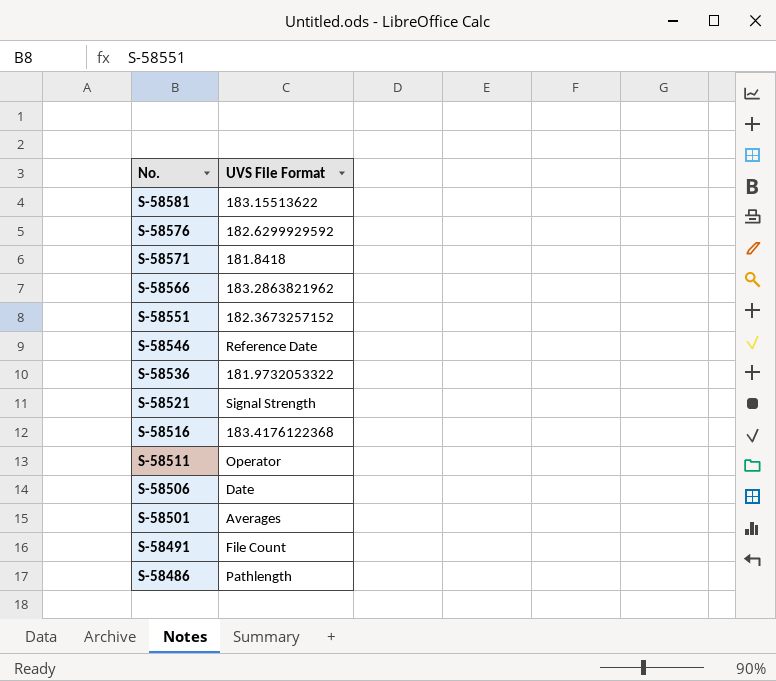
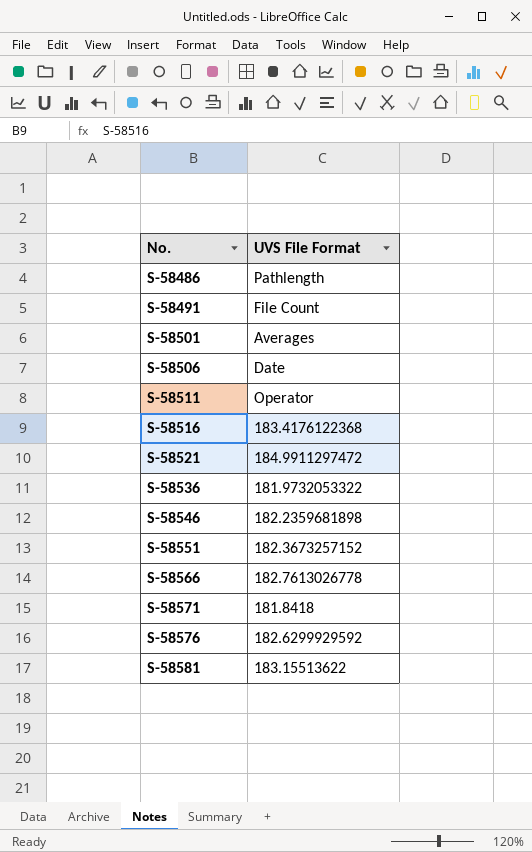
row order: No. descending -> No. ascending
S-58521 | UVS File Format: Signal Strength -> 184.9911297472
S-58546 | UVS File Format: Reference Date -> 182.2359681898
S-58566 | UVS File Format: 183.2863821962 -> 182.7613026778

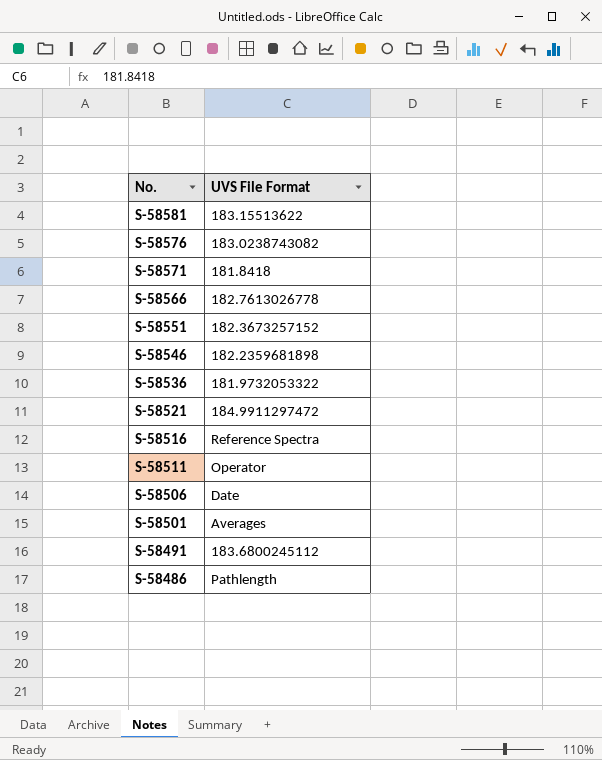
row order: No. ascending -> No. descending
S-58576 | UVS File Format: 182.6299929592 -> 183.0238743082
S-58516 | UVS File Format: 183.4176122368 -> Reference Spectra
S-58491 | UVS File Format: File Count -> 183.6800245112

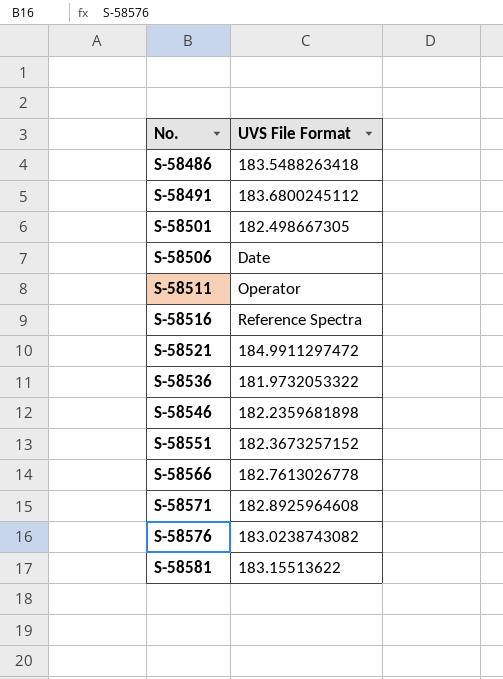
row order: No. descending -> No. ascending
S-58486 | UVS File Format: Pathlength -> 183.5488263418
S-58501 | UVS File Format: Averages -> 182.498667305
S-58571 | UVS File Format: 181.8418 -> 182.8925964608

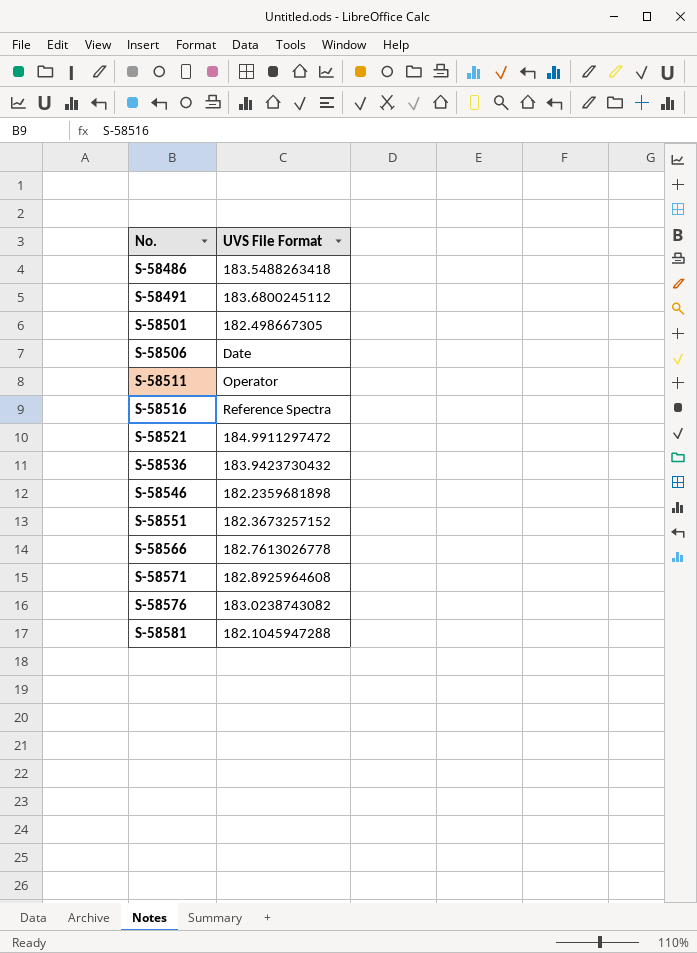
S-58536 | UVS File Format: 181.9732053322 -> 183.9423730432
S-58581 | UVS File Format: 183.15513622 -> 182.1045947288

